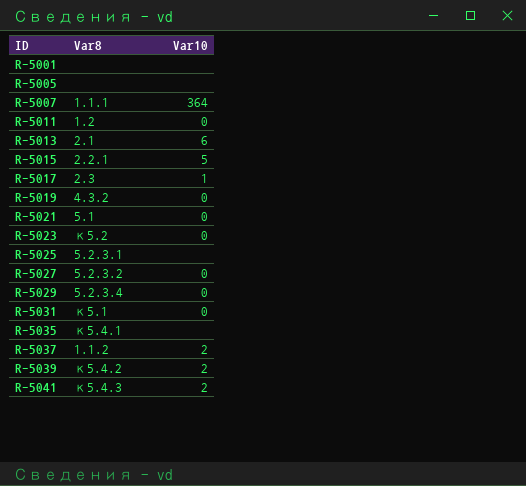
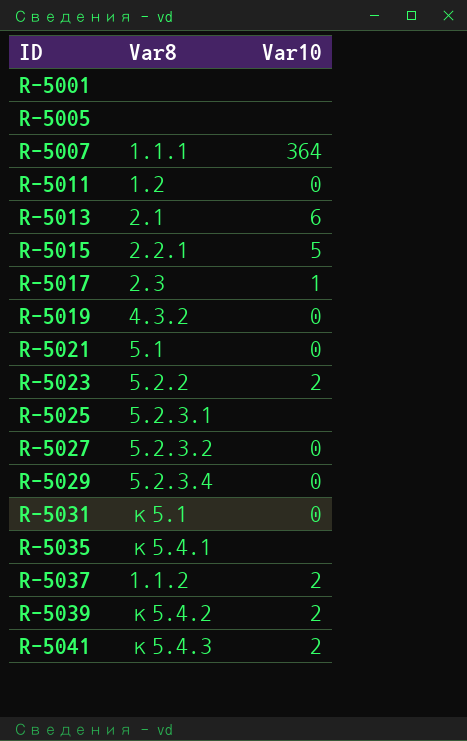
R-5023 | Var8: к5.2 -> 5.2.2
R-5023 | Var10: 0 -> 2

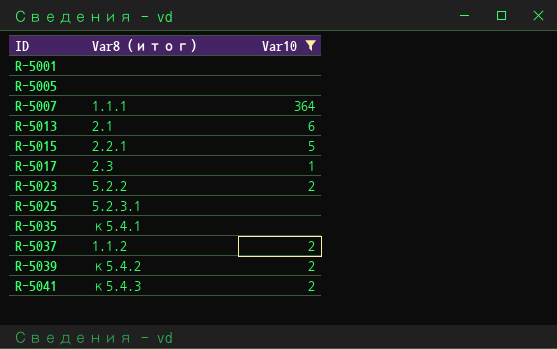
filter: none -> Var10 != 0
column name: Var8 -> Var8 (итог)

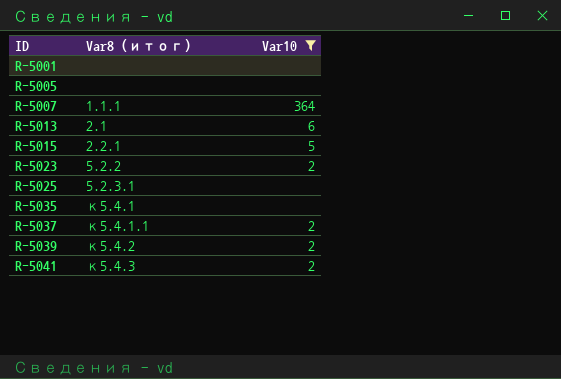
row R-5017: 2.3 | 1 -> none
R-5037 | Var8 (итог): 1.1.2 -> к5.4.1.1

